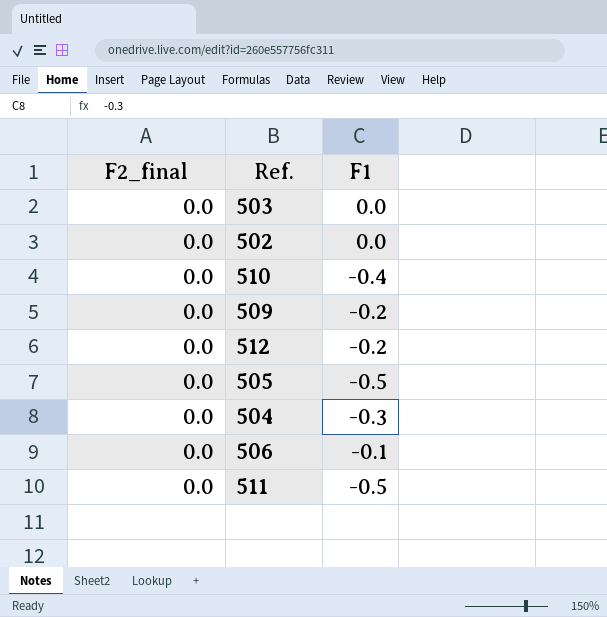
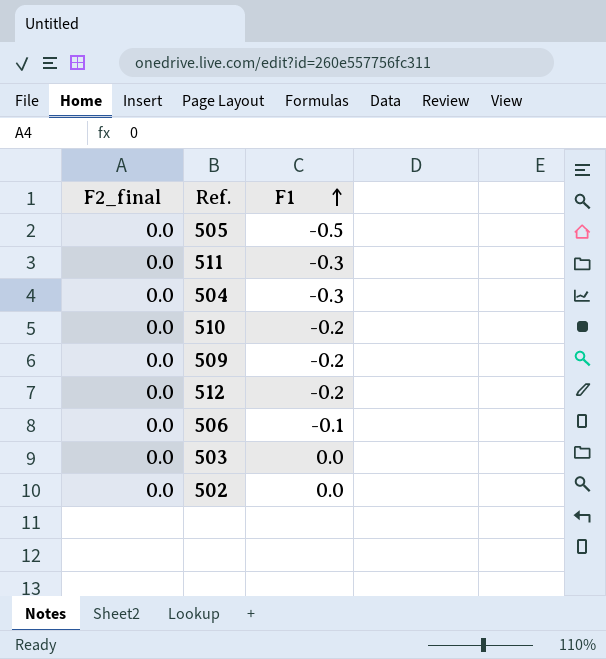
row order: none -> F1 ascending
511 | F1: -0.5 -> -0.3
510 | F1: -0.4 -> -0.2

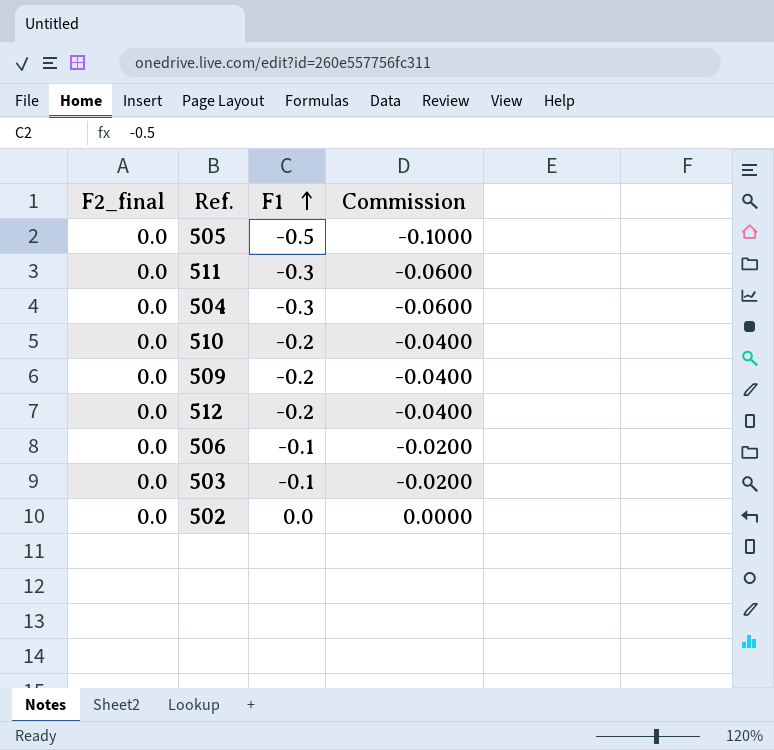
column Commission | formula: none -> [F1] * 0.2
503 | F1: 0.0 -> -0.1

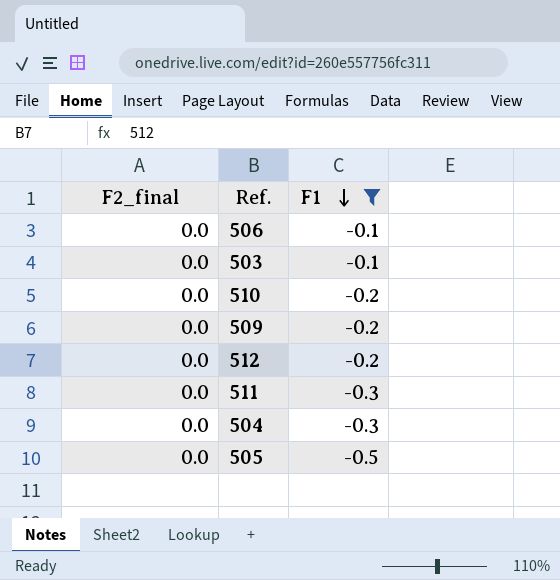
filter: none -> F1 != 0.0
row order: F1 ascending -> F1 descending
column Commission | formula: [F1] * 0.2 -> none

